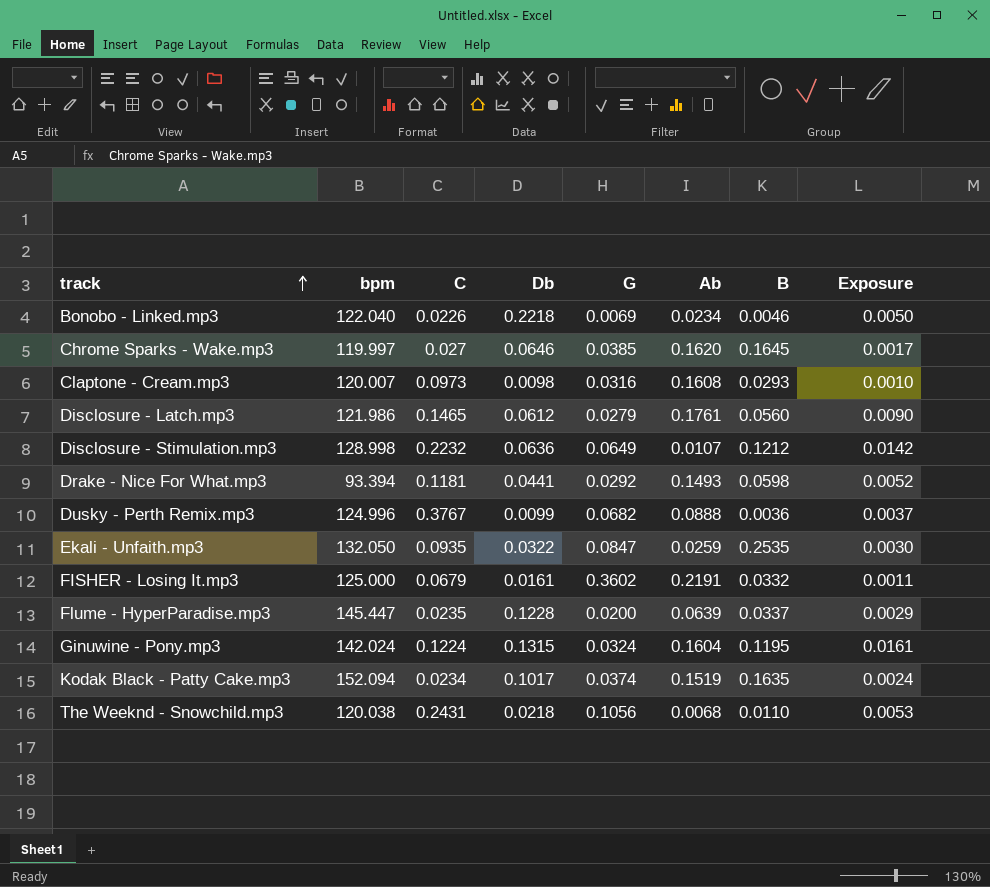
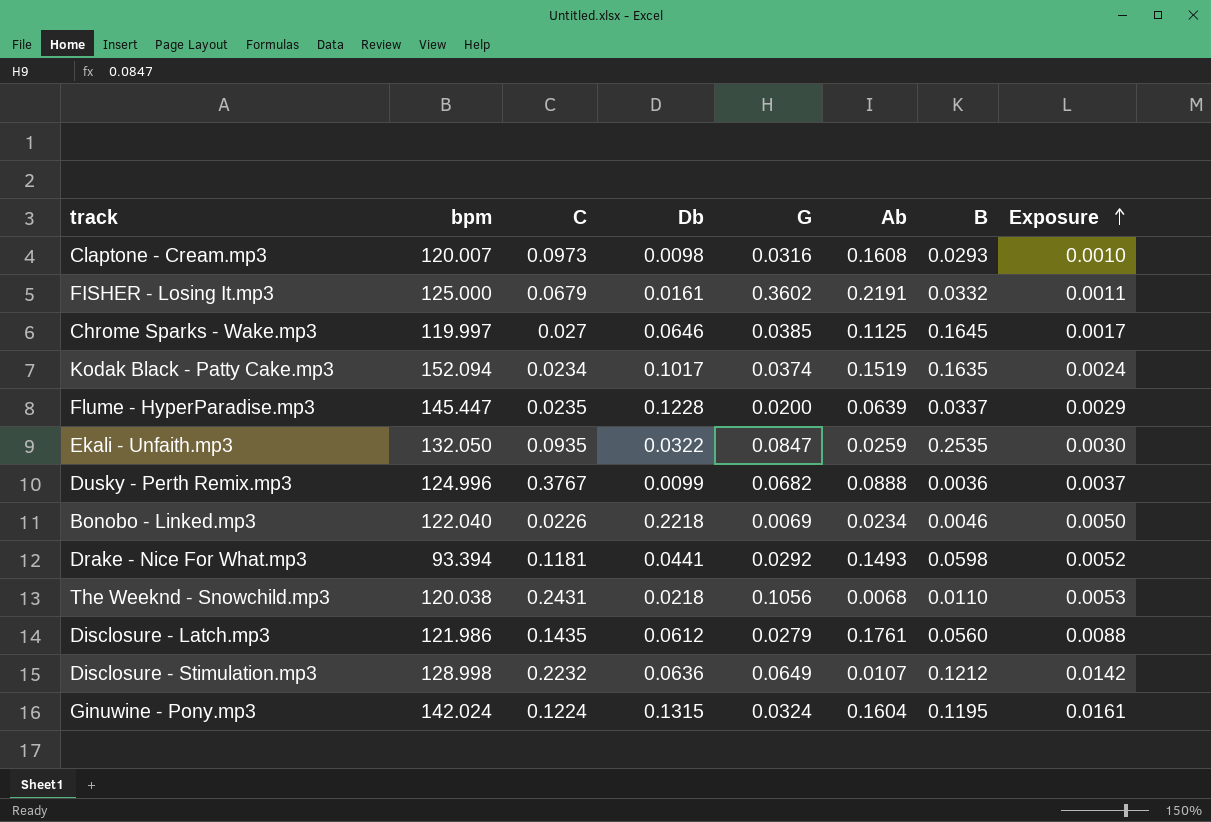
row order: track ascending -> Exposure ascending
Chrome Sparks - Wake.mp3 | Ab: 0.1620 -> 0.1125
Disclosure - Latch.mp3 | C: 0.1465 -> 0.1435
Disclosure - Latch.mp3 | Exposure: 0.0090 -> 0.0088

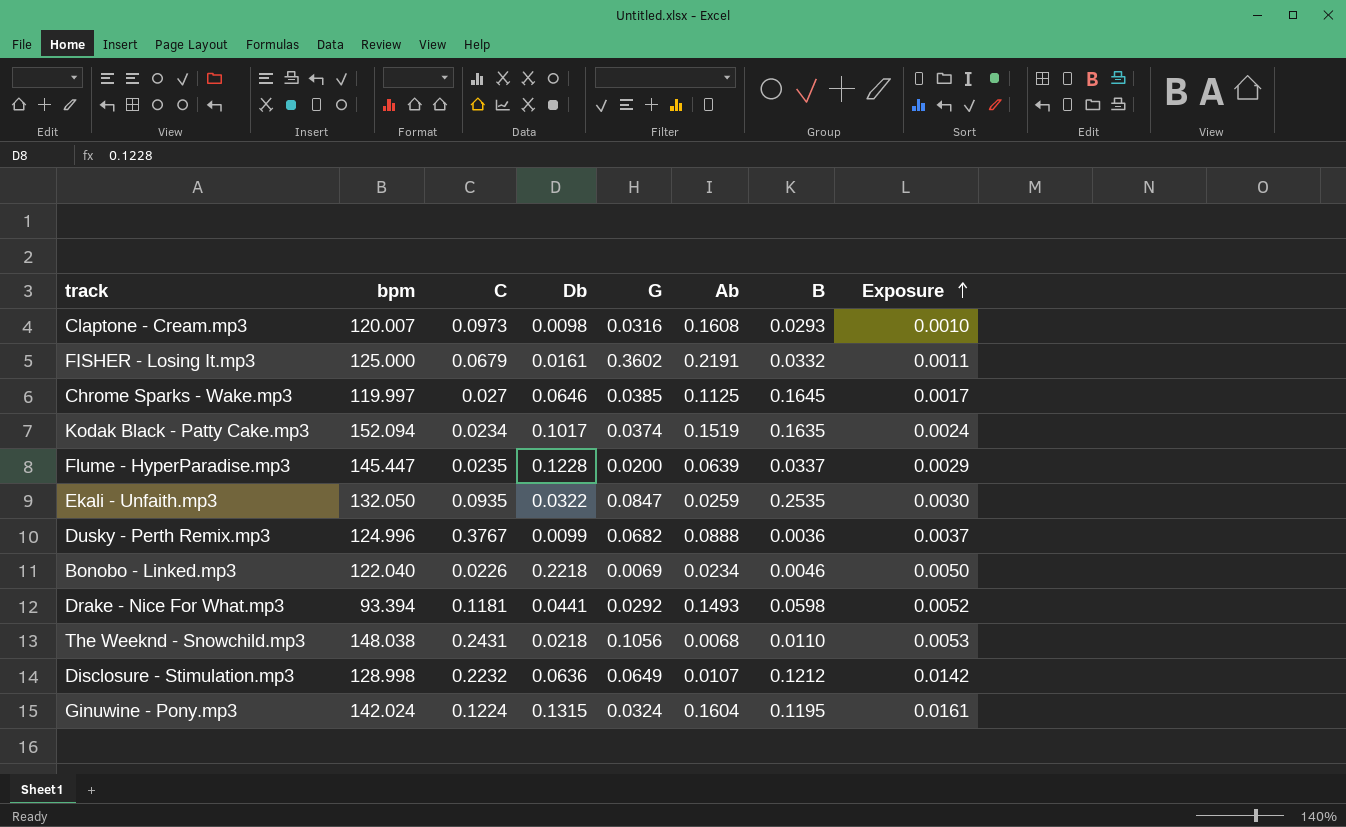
row Disclosure - Latch.mp3: 121.986 | 0.1435 | 0.0612 | 0.0279 | 0.1761 | 0.0560 | 0.0088 -> none
The Weeknd - Snowchild.mp3 | bpm: 120.038 -> 148.038

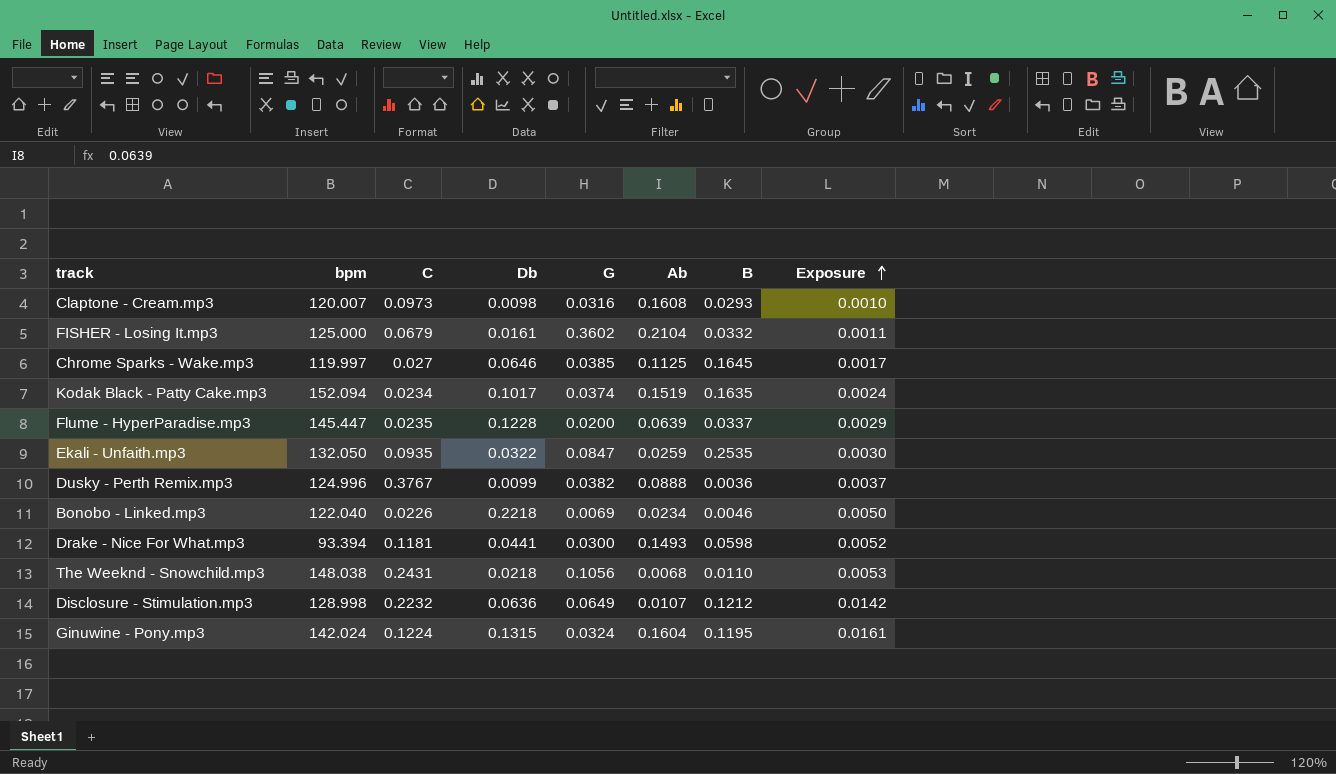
FISHER - Losing It.mp3 | Ab: 0.2191 -> 0.2104
Dusky - Perth Remix.mp3 | G: 0.0682 -> 0.0382
Drake - Nice For What.mp3 | G: 0.0292 -> 0.0300

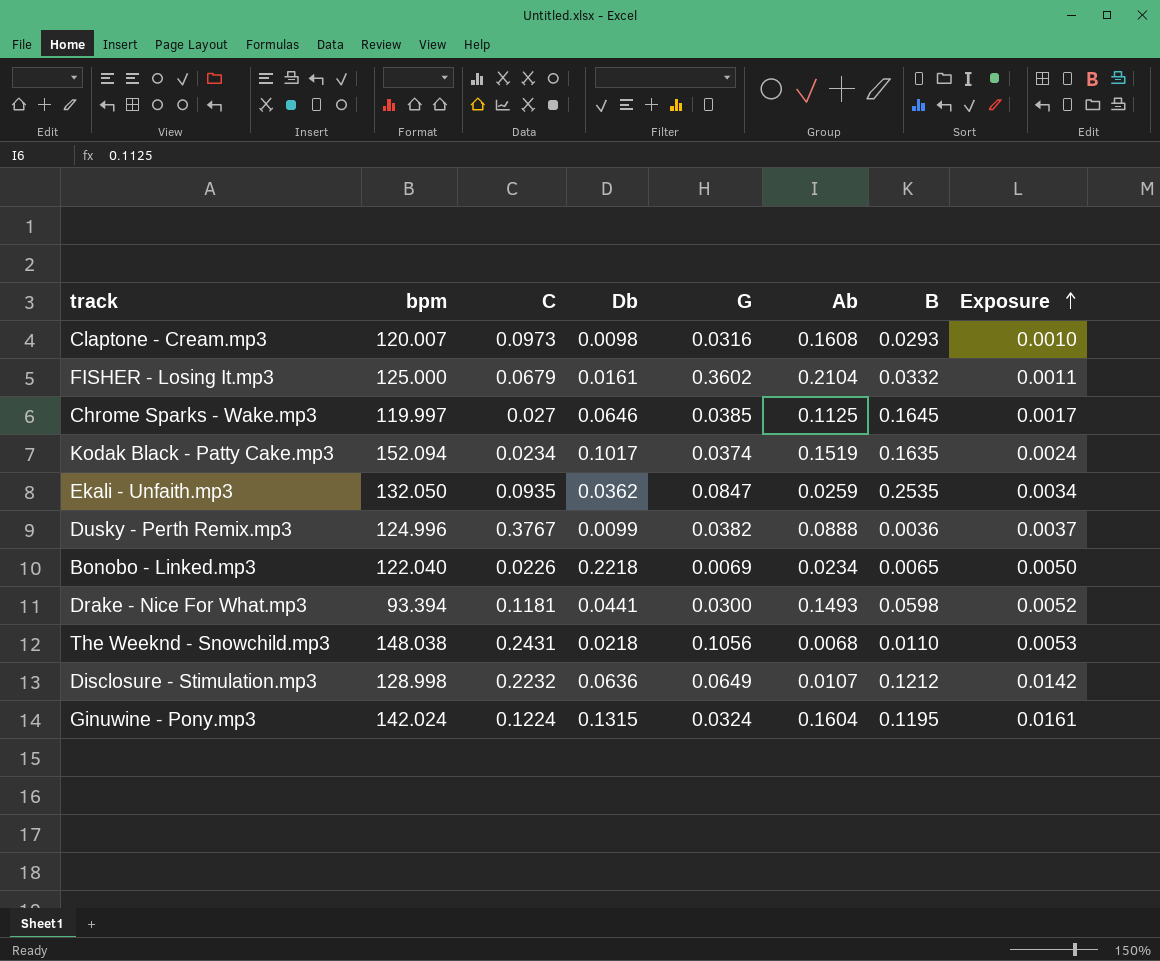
row Flume - HyperParadise.mp3: 145.447 | 0.0235 | 0.1228 | 0.0200 | 0.0639 | 0.0337 | 0.0029 -> none
Ekali - Unfaith.mp3 | Db: 0.0322 -> 0.0362
Ekali - Unfaith.mp3 | Exposure: 0.0030 -> 0.0034
Bonobo - Linked.mp3 | B: 0.0046 -> 0.0065

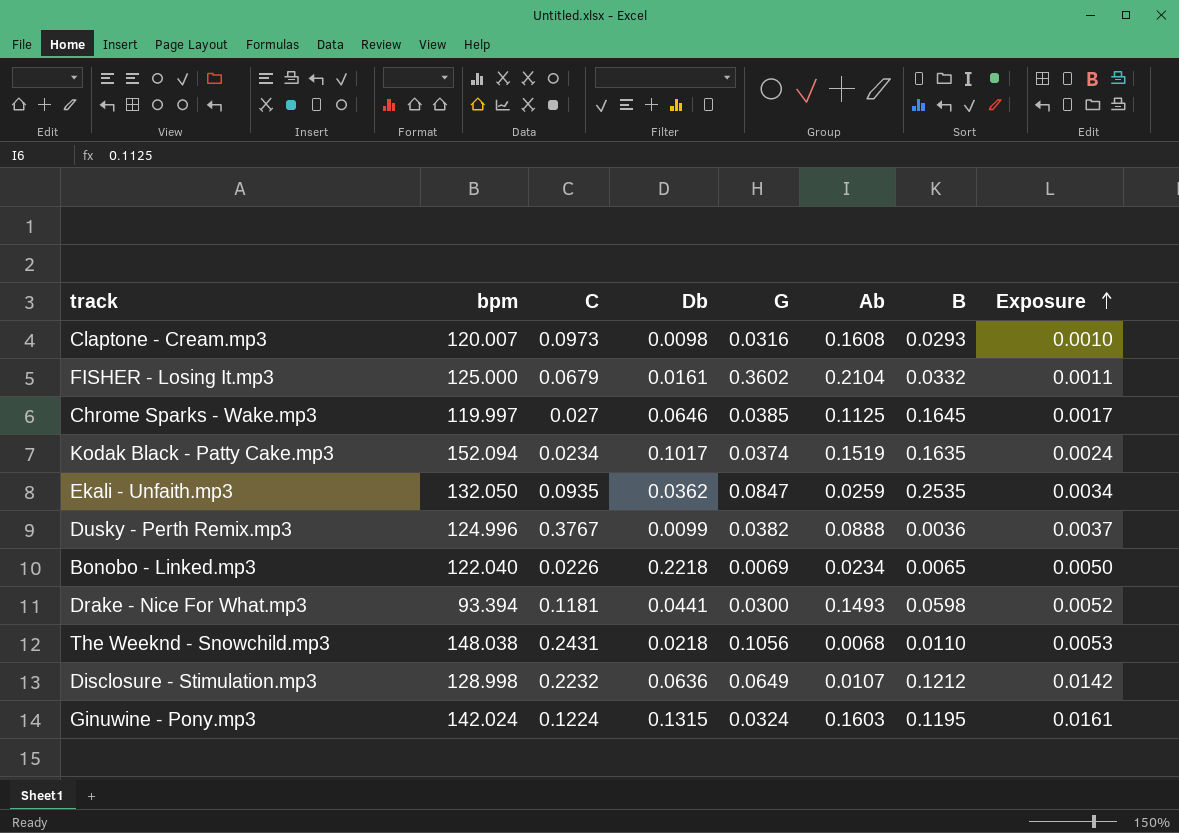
Ginuwine - Pony.mp3 | Ab: 0.1604 -> 0.1603

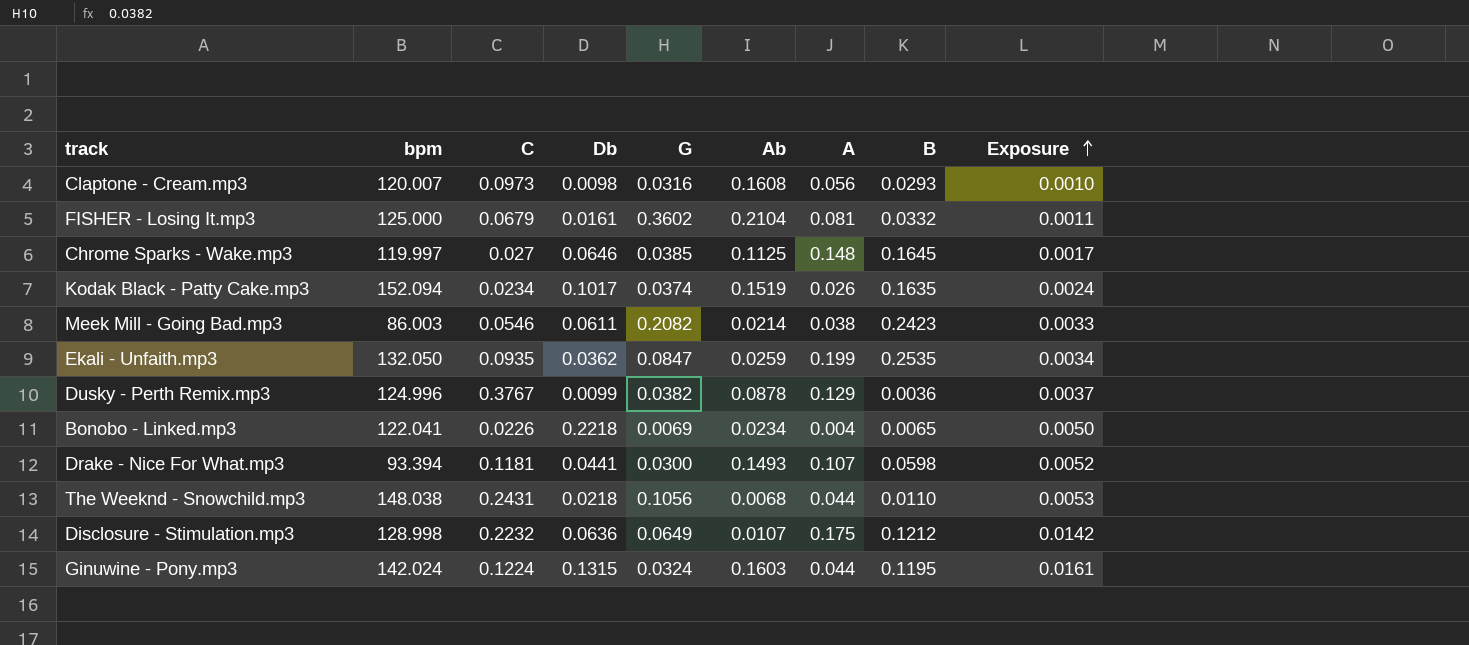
column A | position: none -> 7
row Meek Mill - Going Bad.mp3: none -> 86.003 | 0.0546 | 0.0611 | 0.2082 | 0.0214 | 0.038 | 0.2423 | 0.0033
Dusky - Perth Remix.mp3 | Ab: 0.0888 -> 0.0878
Bonobo - Linked.mp3 | bpm: 122.040 -> 122.041

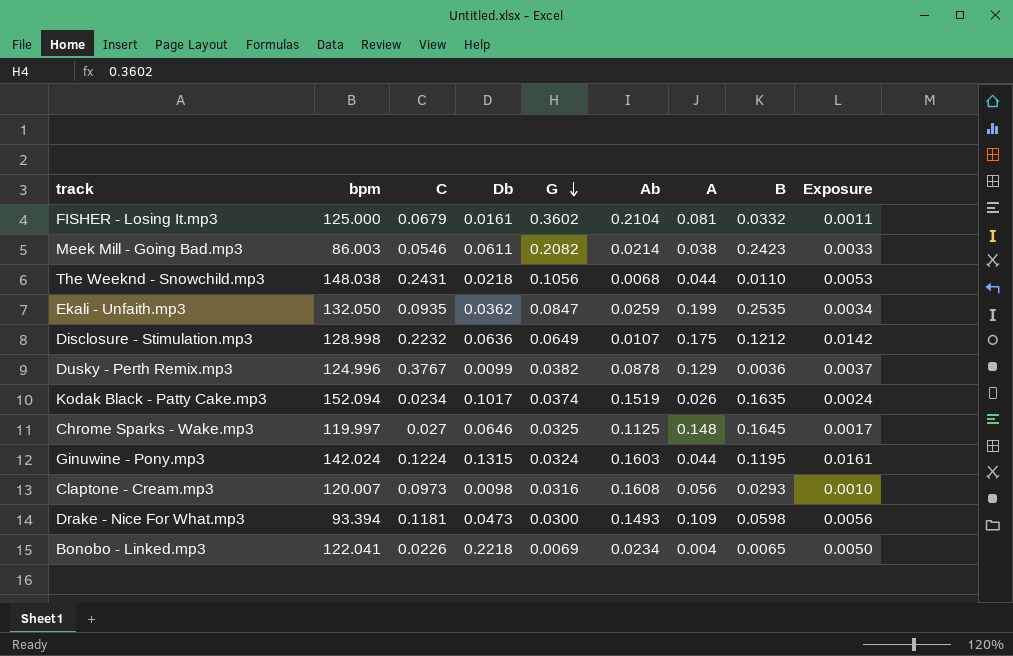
row order: Exposure ascending -> G descending
Chrome Sparks - Wake.mp3 | G: 0.0385 -> 0.0325
Drake - Nice For What.mp3 | Db: 0.0441 -> 0.0473
Drake - Nice For What.mp3 | A: 0.107 -> 0.109
Drake - Nice For What.mp3 | Exposure: 0.0052 -> 0.0056

